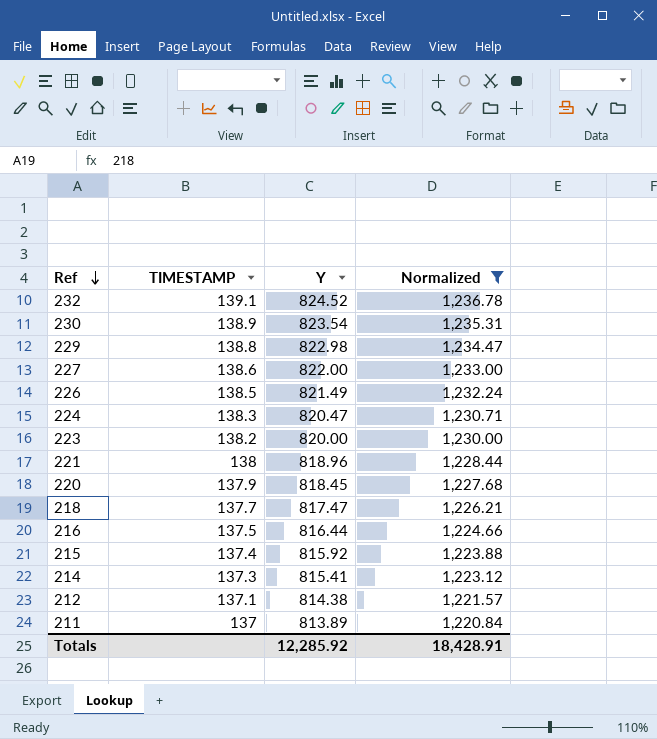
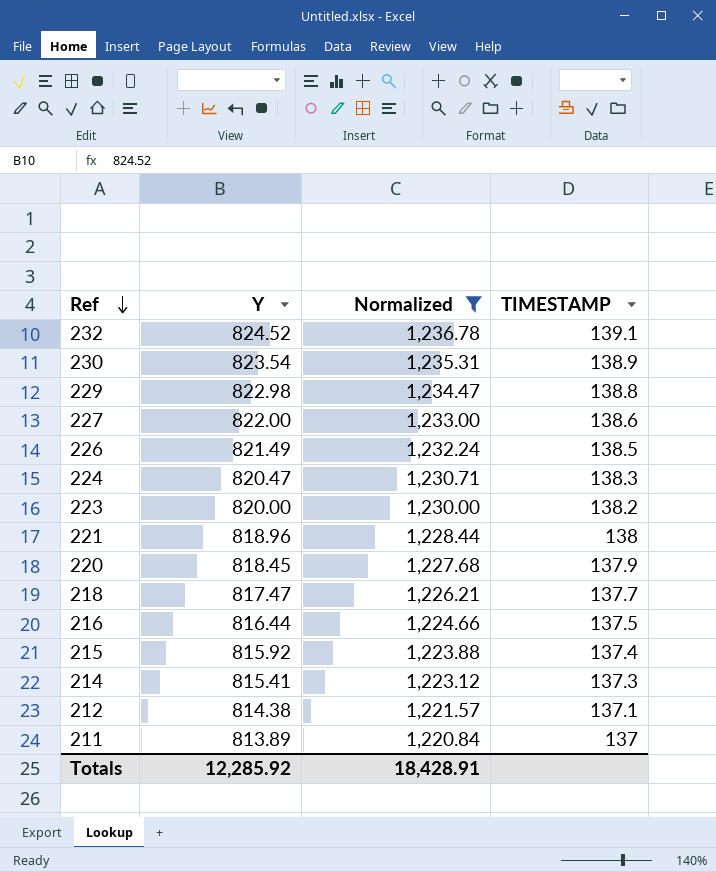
column TIMESTAMP | position: 2 -> 4

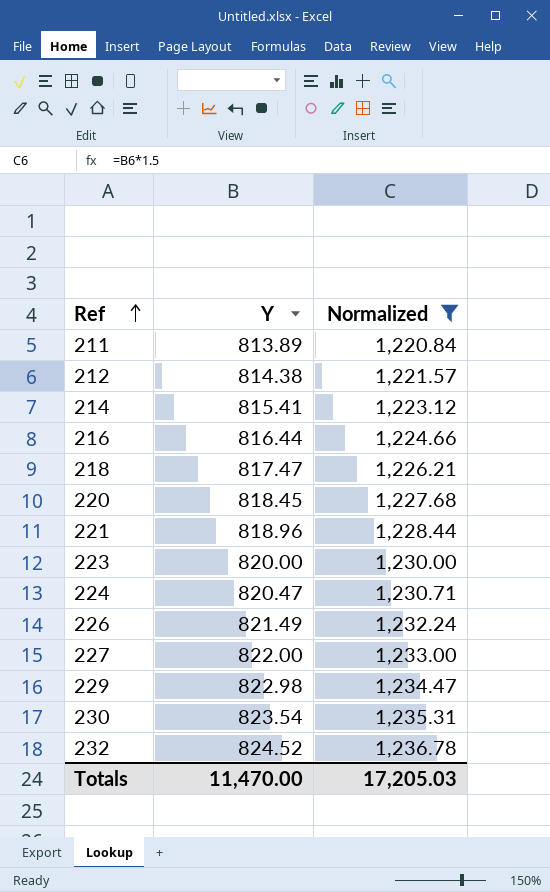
row order: Ref descending -> Ref ascending
column TIMESTAMP | position: 4 -> none
row 215: 815.92 | 1,223.88 | 137.4 -> none
Totals | Y: 12,285.92 -> 11,470.00
Totals | Normalized: 18,428.91 -> 17,205.03

